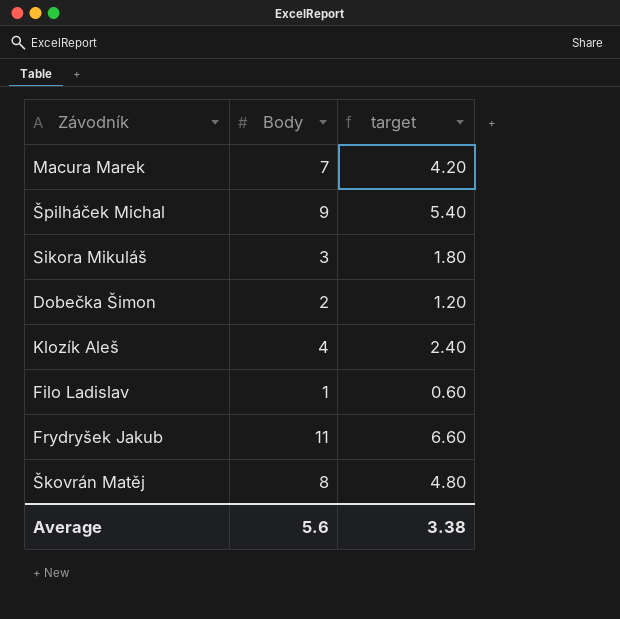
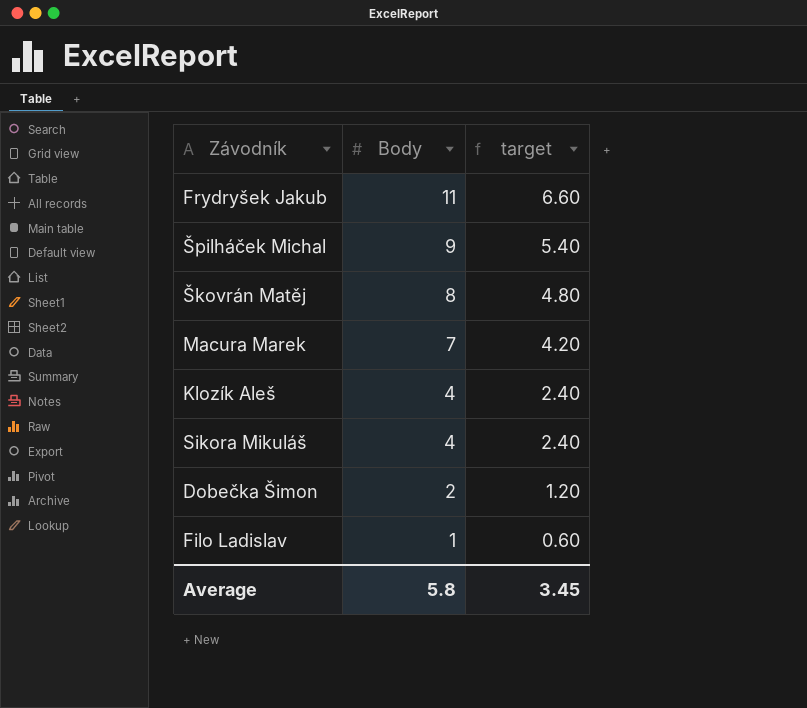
row order: none -> Body descending
Sikora Mikuláš | Body: 3 -> 4
Sikora Mikuláš | target: 1.80 -> 2.40
Average | Body: 5.6 -> 5.8
Average | target: 3.38 -> 3.45

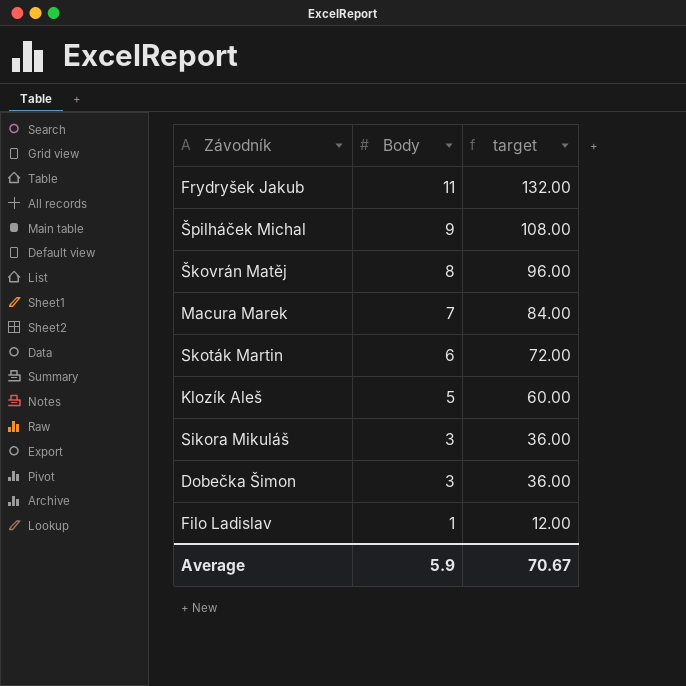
column target | formula: [Body] * 0.6 -> [Body] * 12
row Skoták Martin: none -> 6 | 72.00
Klozík Aleš | Body: 4 -> 5
Sikora Mikuláš | Body: 4 -> 3
Dobečka Šimon | Body: 2 -> 3
Average | Body: 5.8 -> 5.9
Average | target: 3.45 -> 70.67

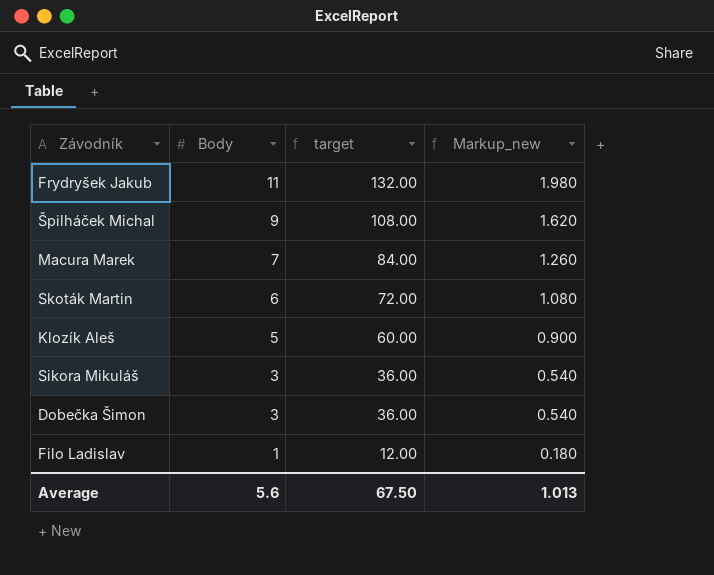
column Markup_new | formula: none -> [Body] * 0.18
row Škovrán Matěj: 8 | 96.00 -> none
Average | Body: 5.9 -> 5.6
Average | target: 70.67 -> 67.50

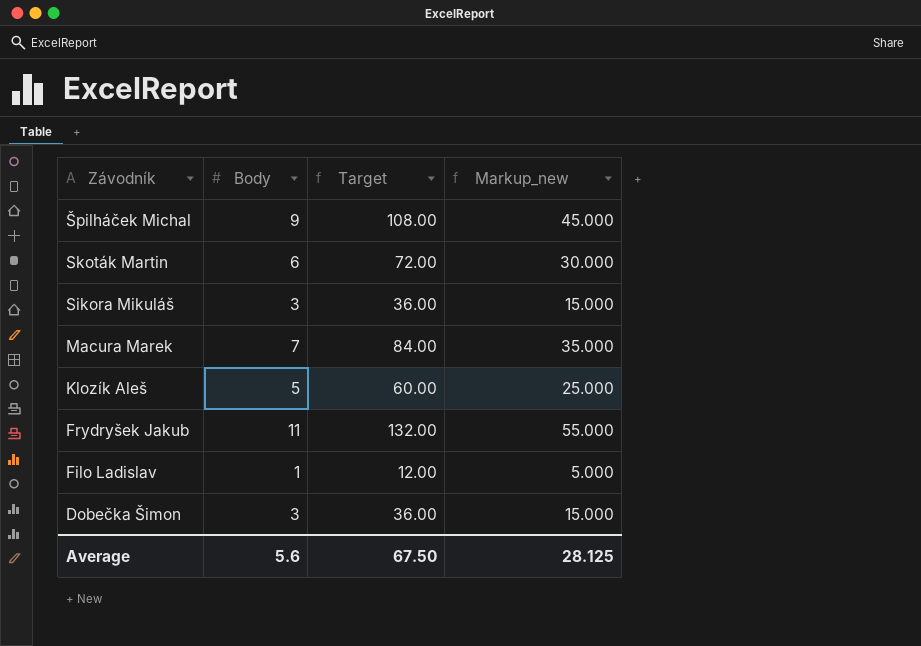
row order: Body descending -> Závodník descending
column name: target -> Target
column Markup_new | formula: [Body] * 0.18 -> [Body] * 5
Average | Markup_new: 1.013 -> 28.125

